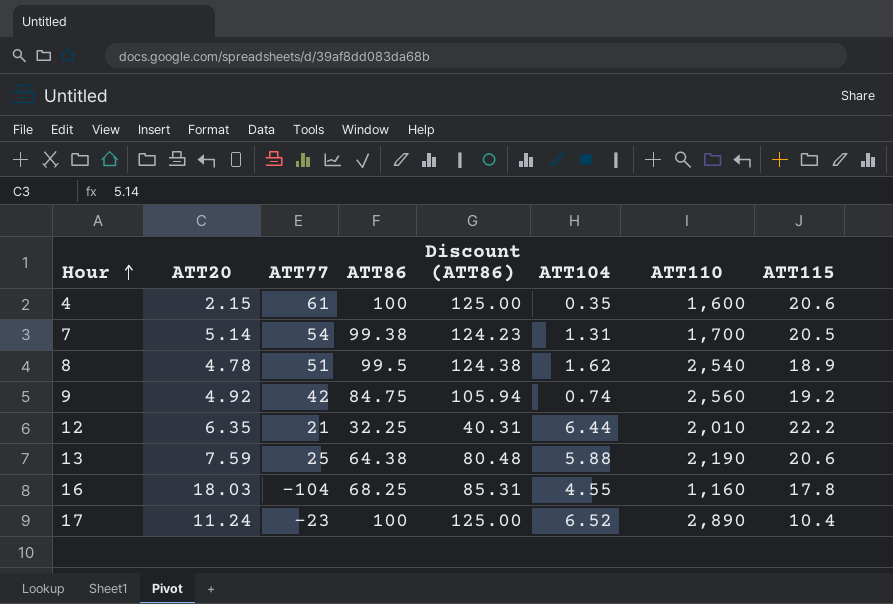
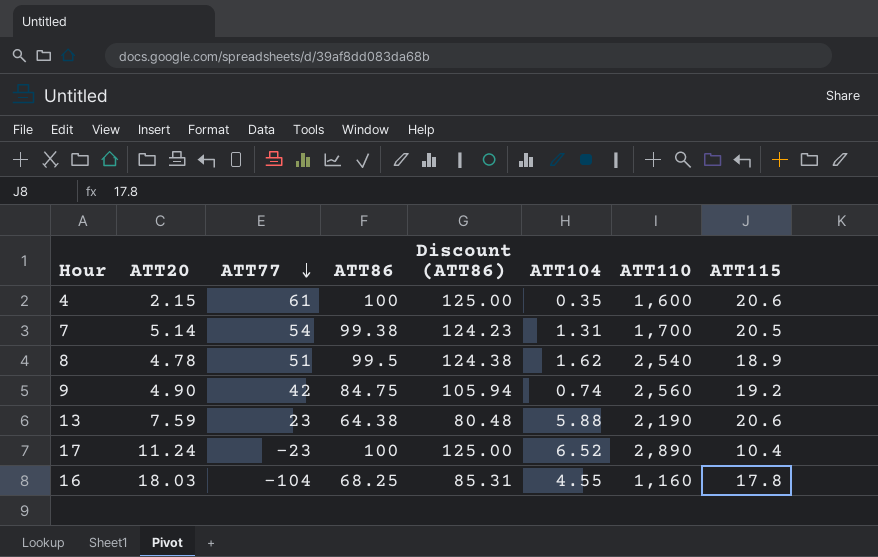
row order: Hour ascending -> ATT77 descending
row 12: 6.35 | 21 | 32.25 | 40.31 | 6.44 | 2,010 | 22.2 -> none
9 | ATT20: 4.92 -> 4.90
13 | ATT77: 25 -> 23

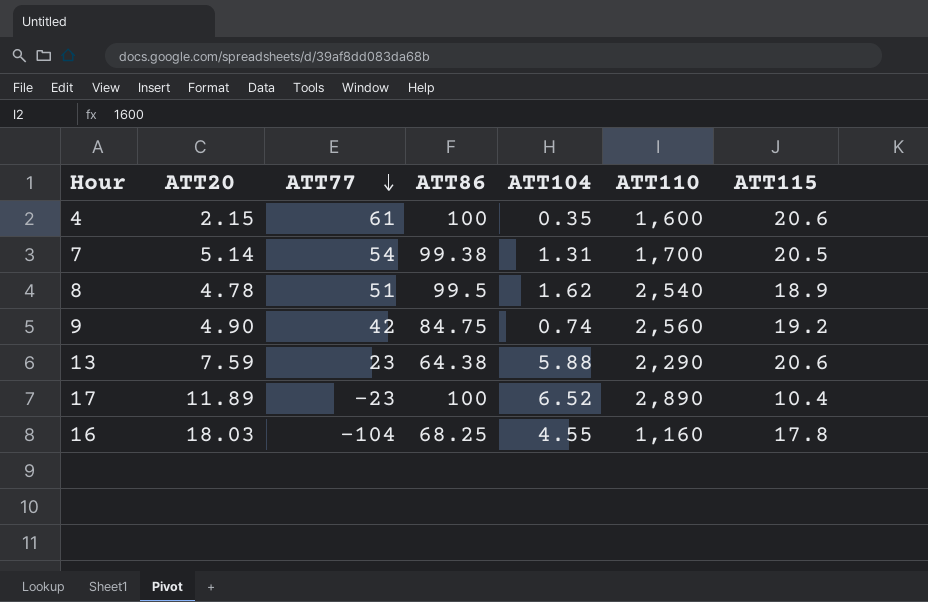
column Discount (ATT86) | formula: [ATT86] * 1.25 -> none
13 | ATT110: 2,190 -> 2,290
17 | ATT20: 11.24 -> 11.89

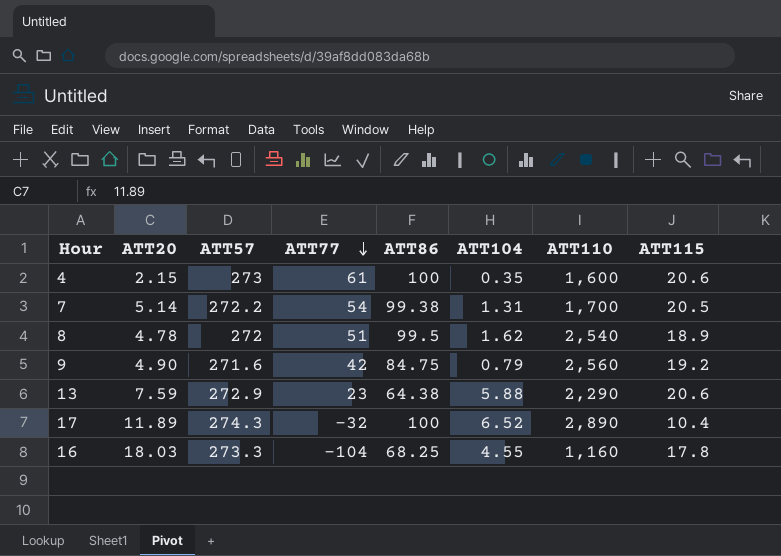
column ATT57 | position: none -> 3
9 | ATT104: 0.74 -> 0.79
17 | ATT77: -23 -> -32

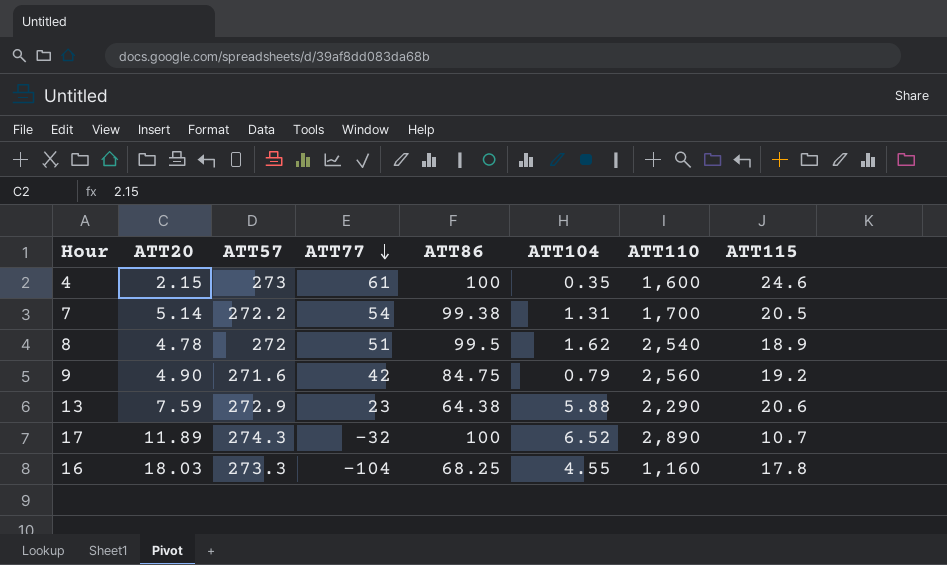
4 | ATT115: 20.6 -> 24.6
17 | ATT115: 10.4 -> 10.7

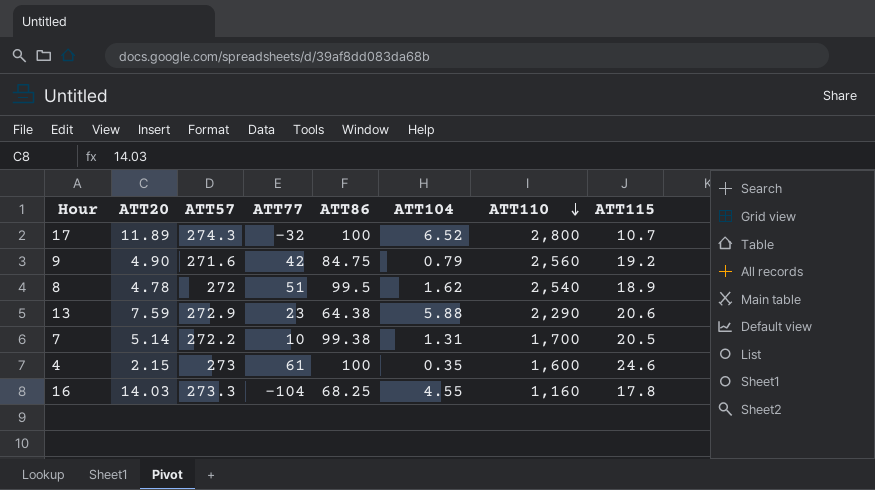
row order: ATT77 descending -> ATT110 descending
17 | ATT110: 2,890 -> 2,800
7 | ATT77: 54 -> 10
16 | ATT20: 18.03 -> 14.03

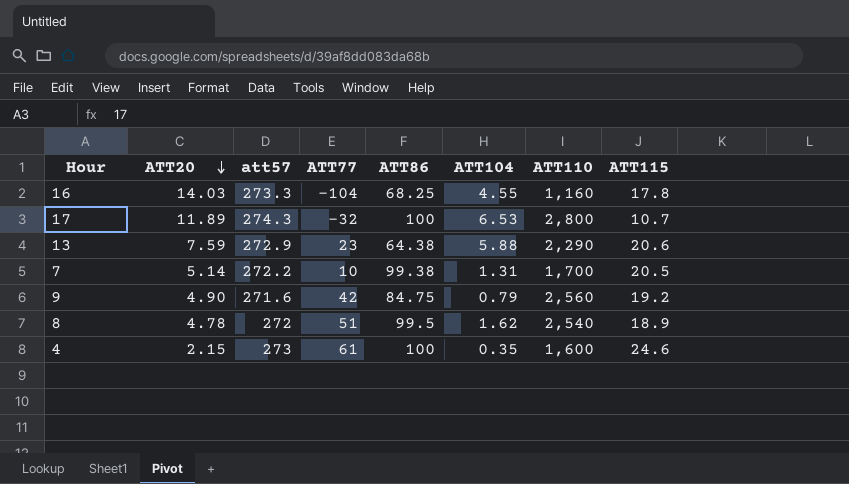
row order: ATT110 descending -> ATT20 descending
column name: ATT57 -> att57
17 | ATT104: 6.52 -> 6.53

